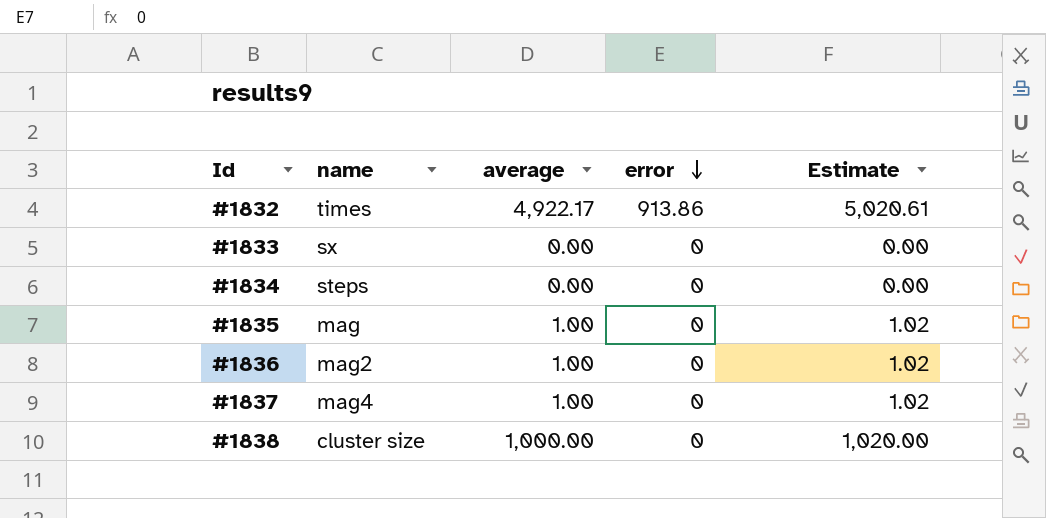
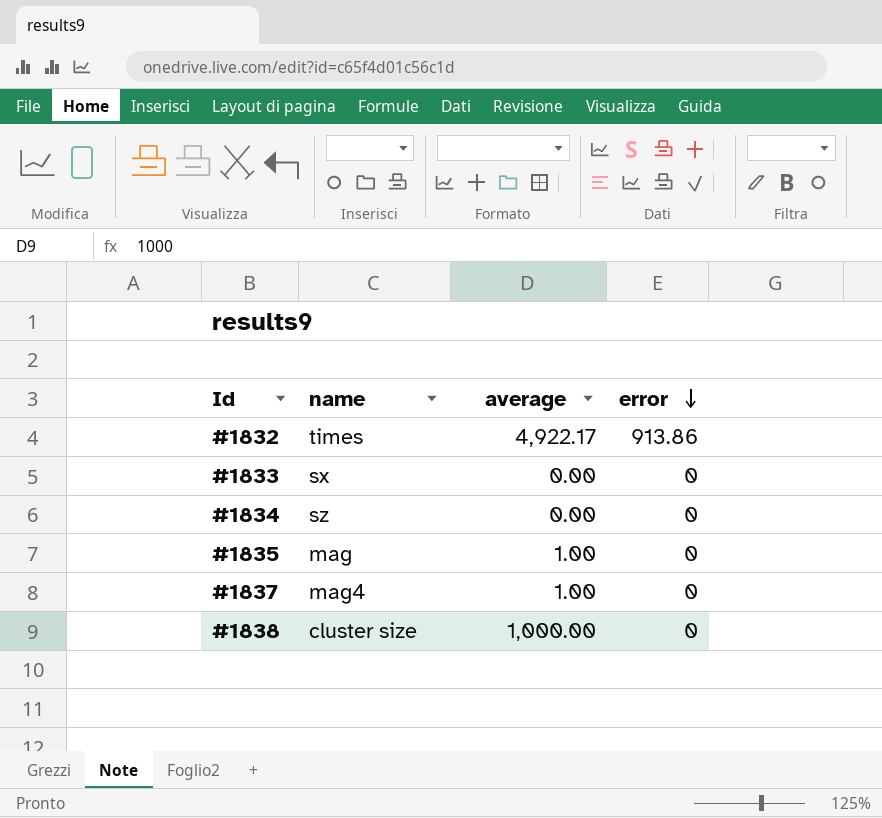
column Estimate | formula: [average] * 1.02 -> none
row #1836: mag2 | 1.00 | 0 | 1.02 -> none
#1834 | name: steps -> sz

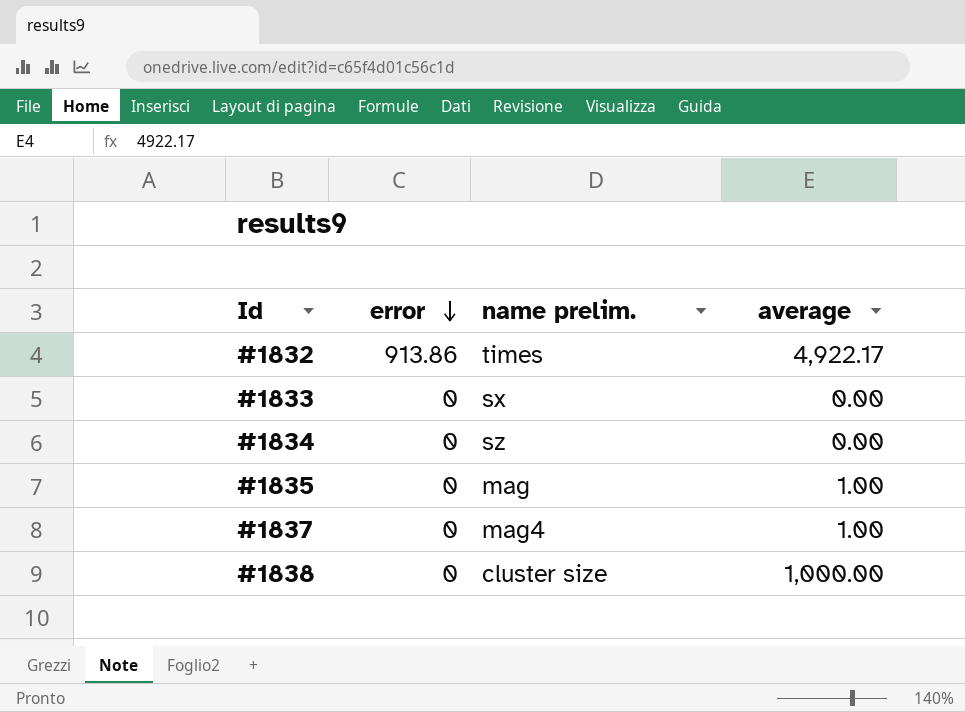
column error | position: 4 -> 2
column name: name -> name prelim.

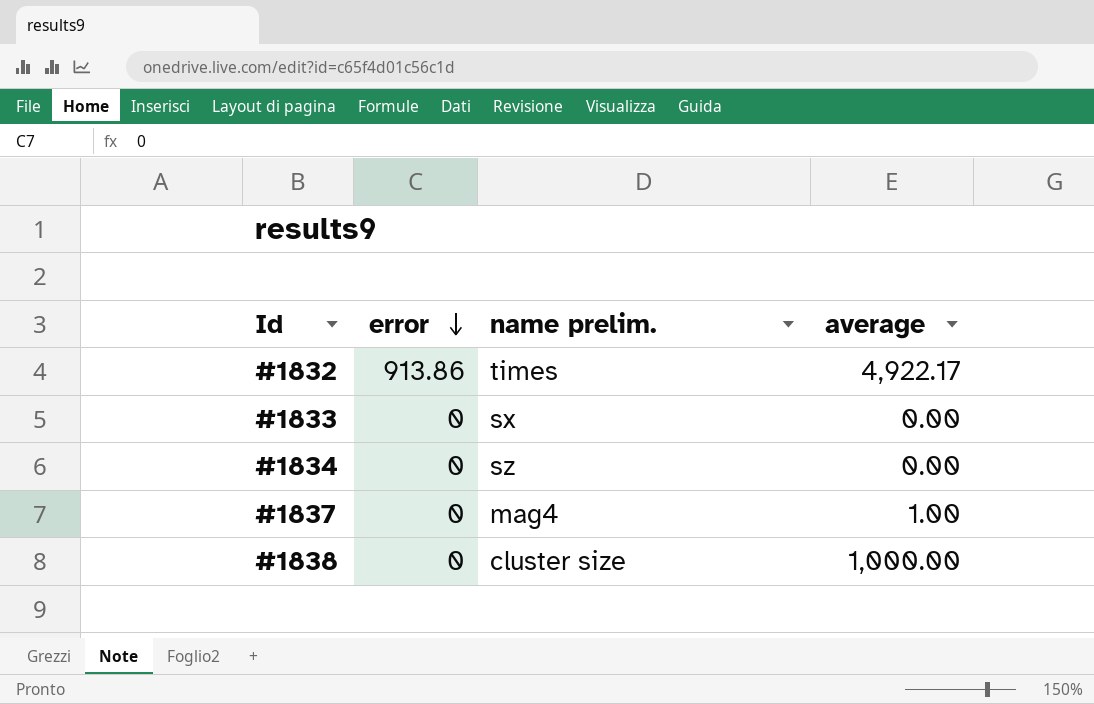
row #1835: 0 | mag | 1.00 -> none

